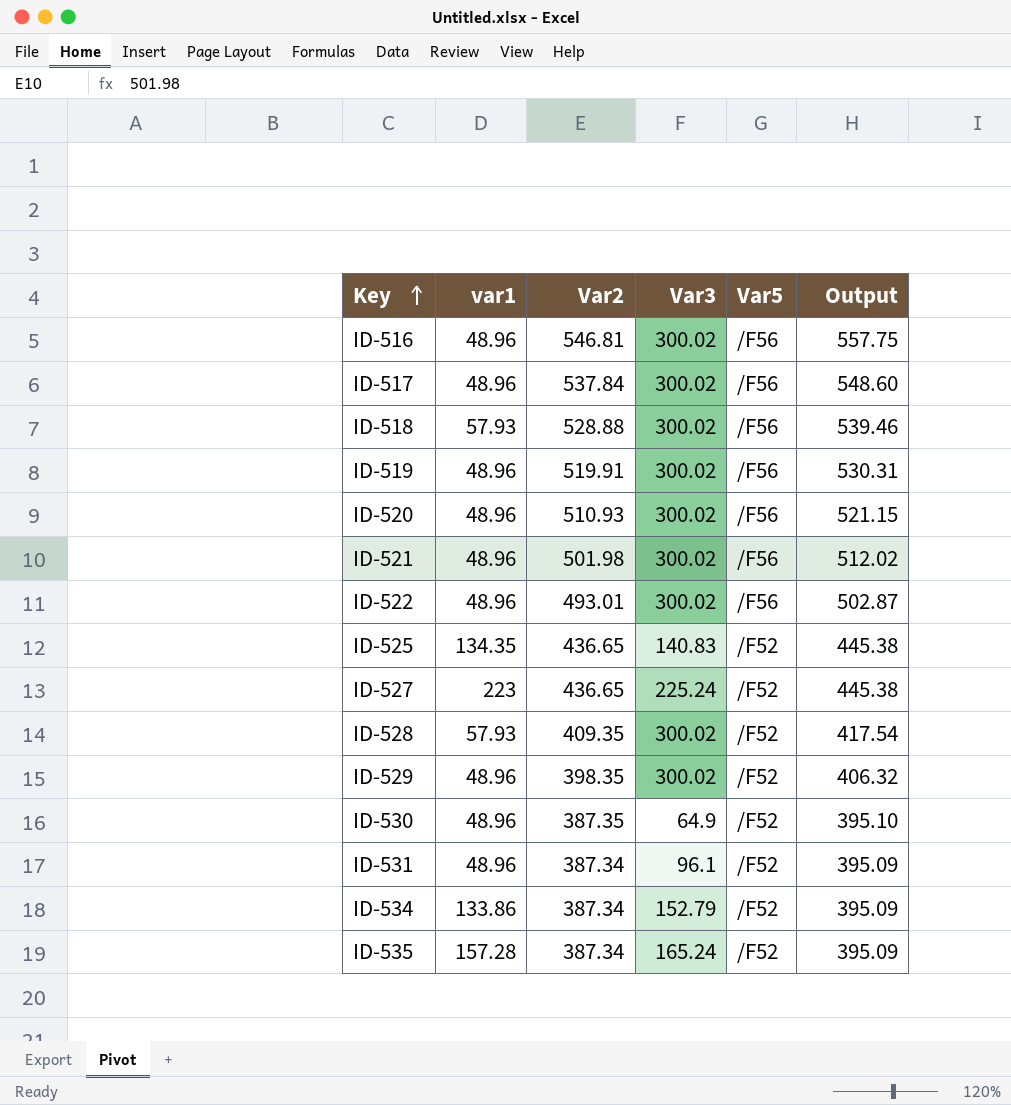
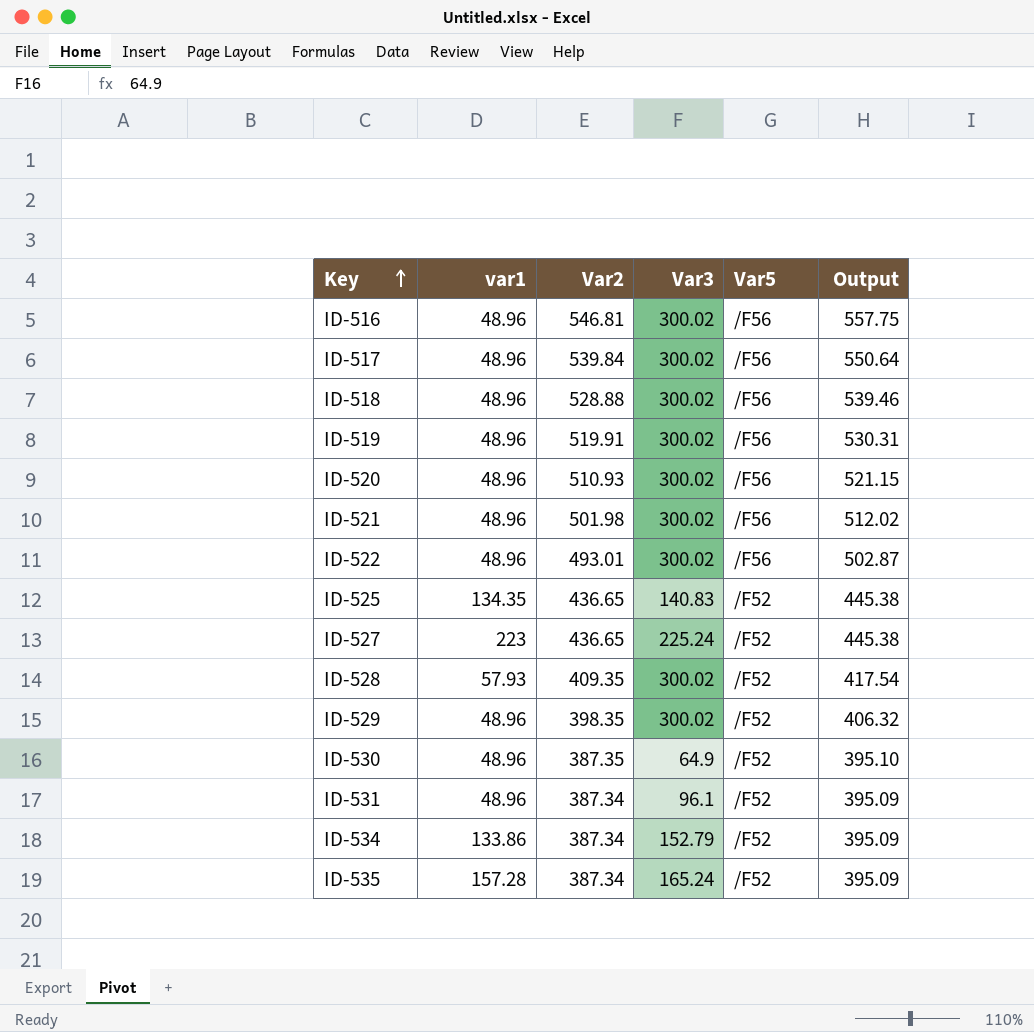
ID-517 | Var2: 537.84 -> 539.84
ID-517 | Output: 548.60 -> 550.64
ID-518 | var1: 57.93 -> 48.96

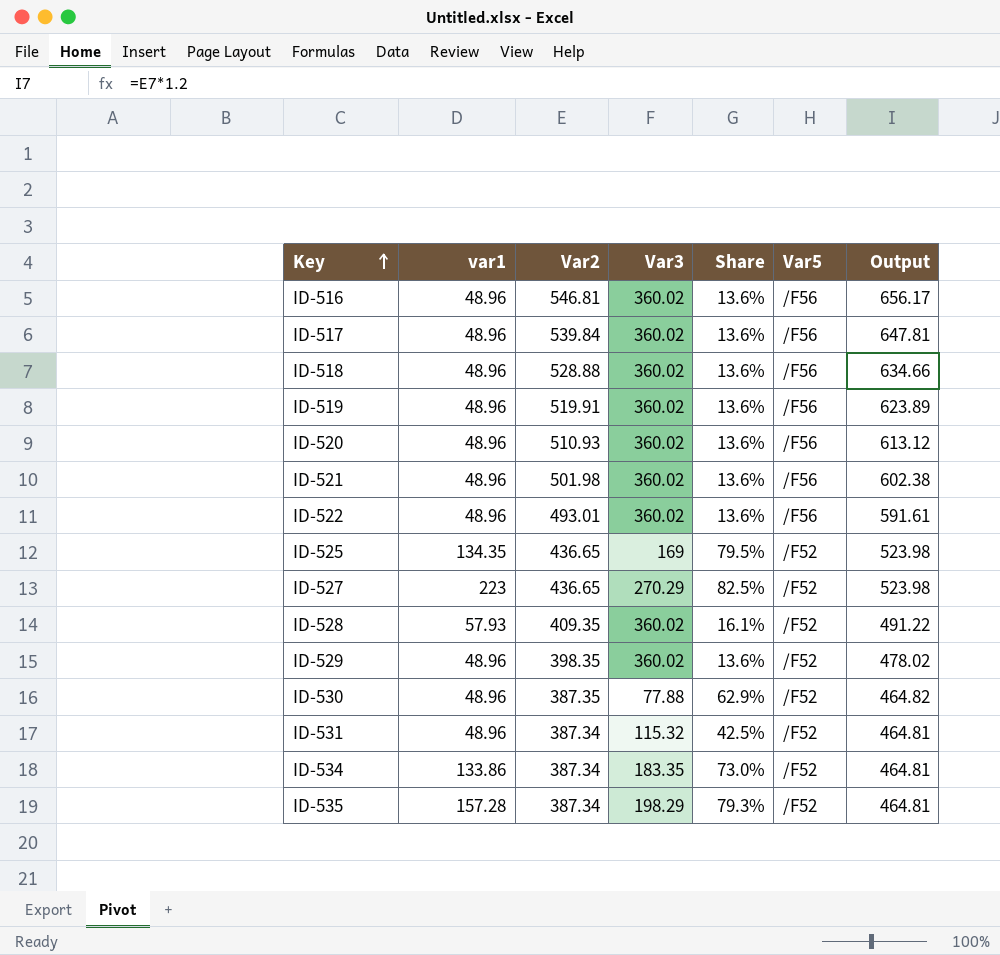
column Share | formula: none -> [var1] / [Var3]
column Output | formula: [Var2] * 1.02 -> [Var2] * 1.2
ID-516 | Var3: 300.02 -> 360.02
ID-517 | Var3: 300.02 -> 360.02
ID-518 | Var3: 300.02 -> 360.02
ID-519 | Var3: 300.02 -> 360.02
ID-520 | Var3: 300.02 -> 360.02
ID-521 | Var3: 300.02 -> 360.02
ID-522 | Var3: 300.02 -> 360.02
ID-525 | Var3: 140.83 -> 169
ID-527 | Var3: 225.24 -> 270.29
ID-528 | Var3: 300.02 -> 360.02
ID-529 | Var3: 300.02 -> 360.02
ID-530 | Var3: 64.9 -> 77.88
ID-531 | Var3: 96.1 -> 115.32
ID-534 | Var3: 152.79 -> 183.35
ID-535 | Var3: 165.24 -> 198.29

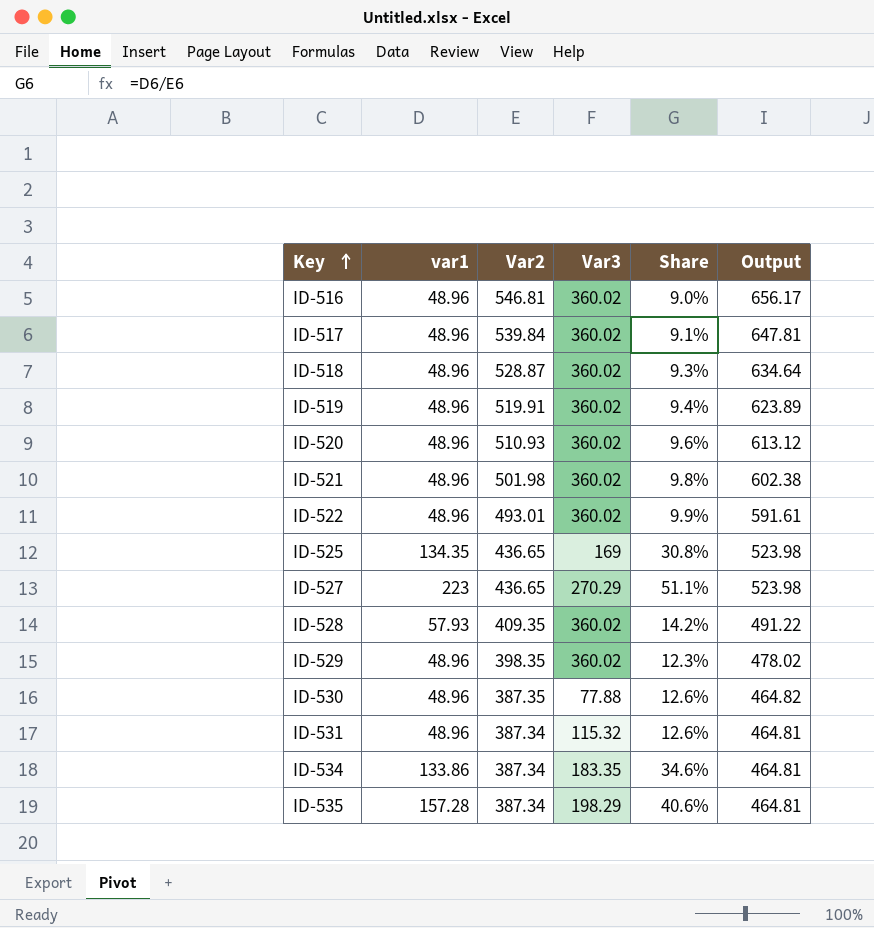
column Var5 | position: 6 -> none
column Share | formula: [var1] / [Var3] -> [var1] / [Var2]
ID-518 | Var2: 528.88 -> 528.87
ID-518 | Output: 634.66 -> 634.64

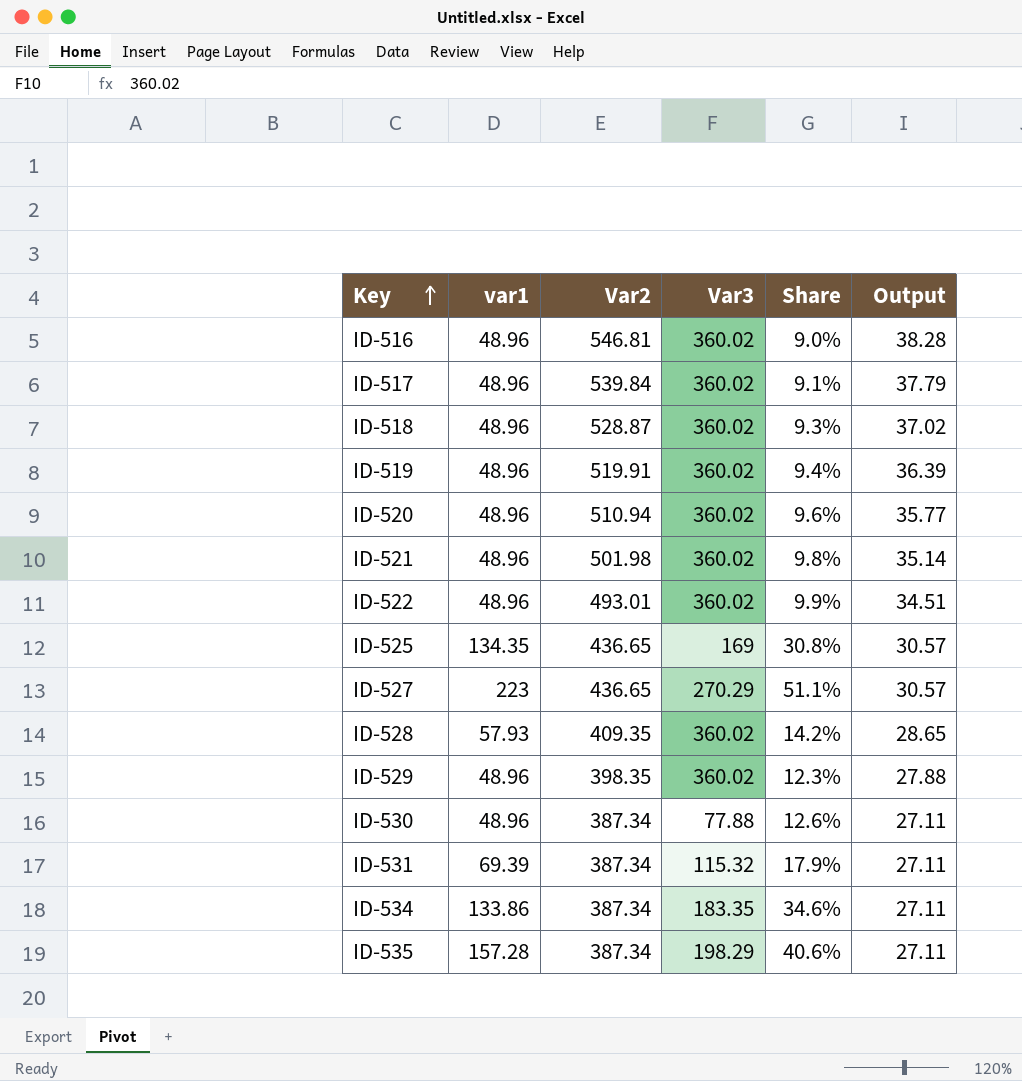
column Output | formula: [Var2] * 1.2 -> [Var2] * 0.07
ID-520 | Var2: 510.93 -> 510.94
ID-530 | Var2: 387.35 -> 387.34
ID-531 | var1: 48.96 -> 69.39
ID-531 | Share: 12.6% -> 17.9%

